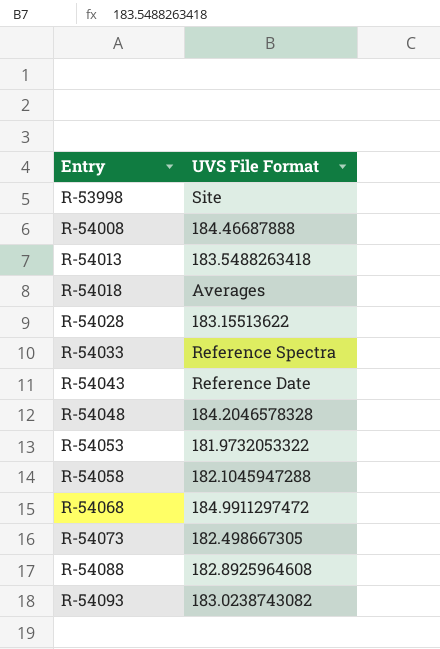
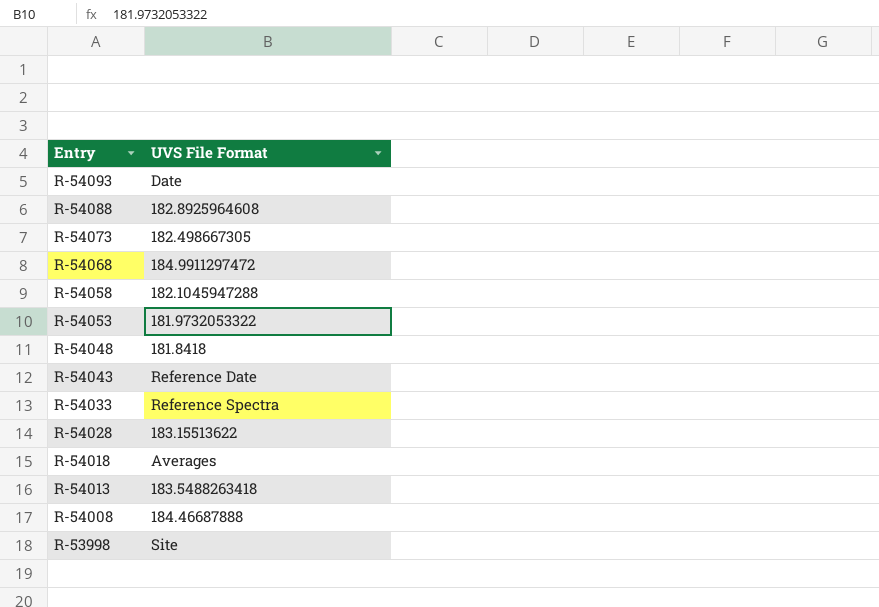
row order: Entry ascending -> Entry descending
R-54093 | UVS File Format: 183.0238743082 -> Date
R-54048 | UVS File Format: 184.2046578328 -> 181.8418

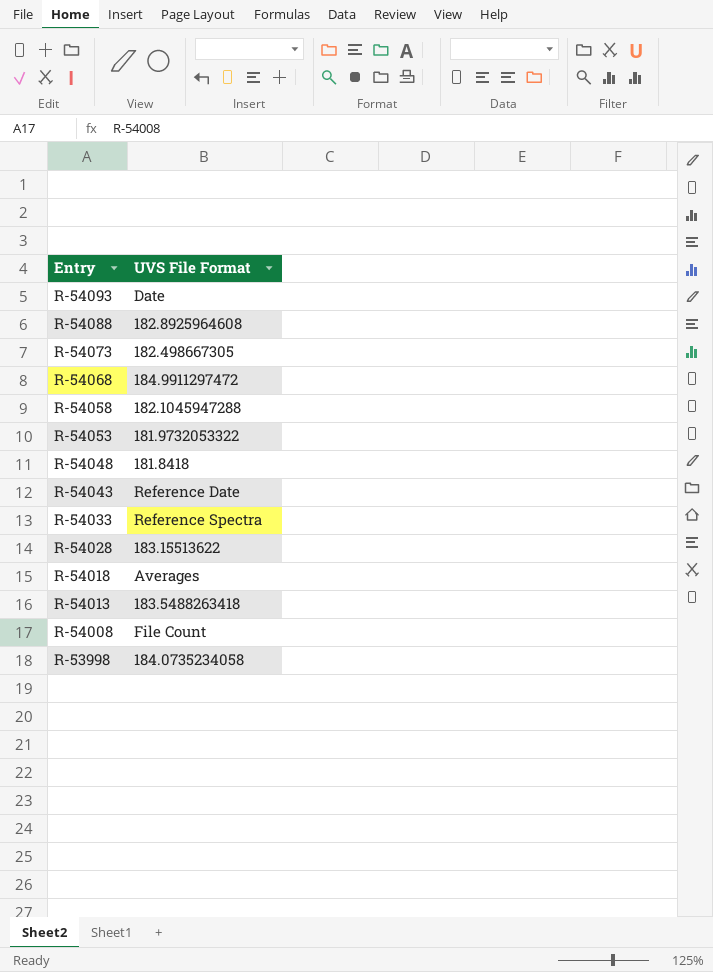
R-54008 | UVS File Format: 184.46687888 -> File Count
R-53998 | UVS File Format: Site -> 184.0735234058

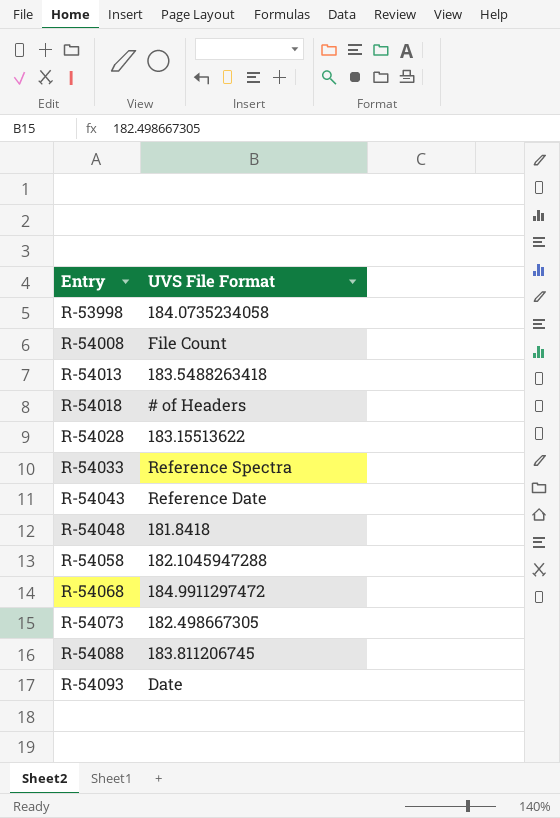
row order: Entry descending -> Entry ascending
row R-54053: 181.9732053322 -> none
R-54018 | UVS File Format: Averages -> # of Headers
R-54088 | UVS File Format: 182.8925964608 -> 183.811206745

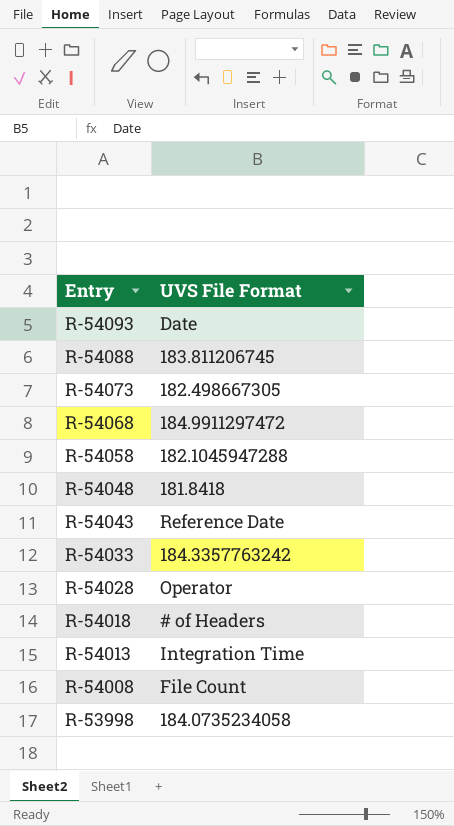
row order: Entry ascending -> Entry descending
R-54033 | UVS File Format: Reference Spectra -> 184.3357763242
R-54028 | UVS File Format: 183.15513622 -> Operator
R-54013 | UVS File Format: 183.5488263418 -> Integration Time

